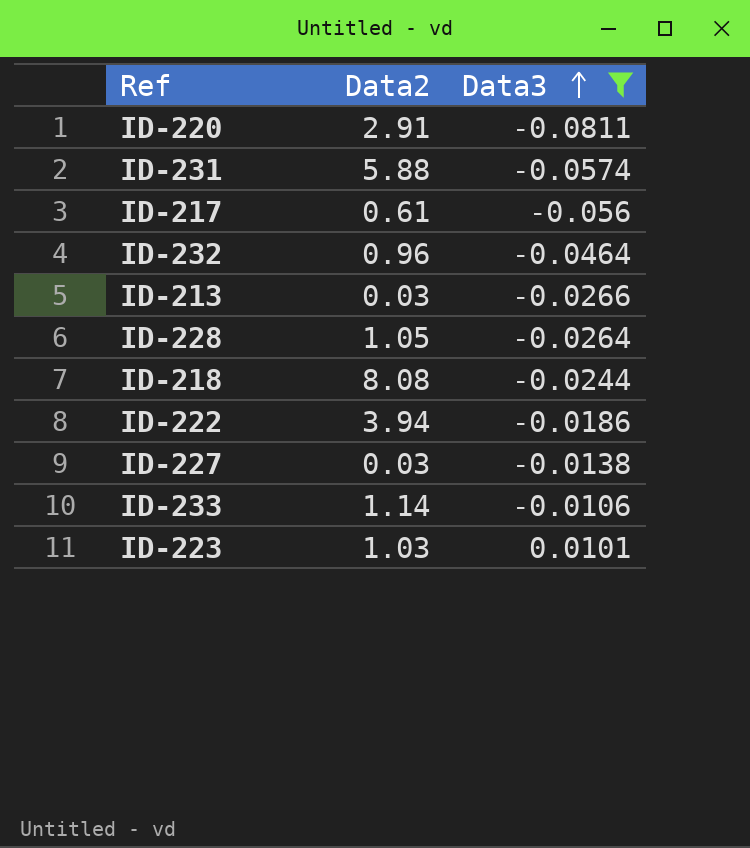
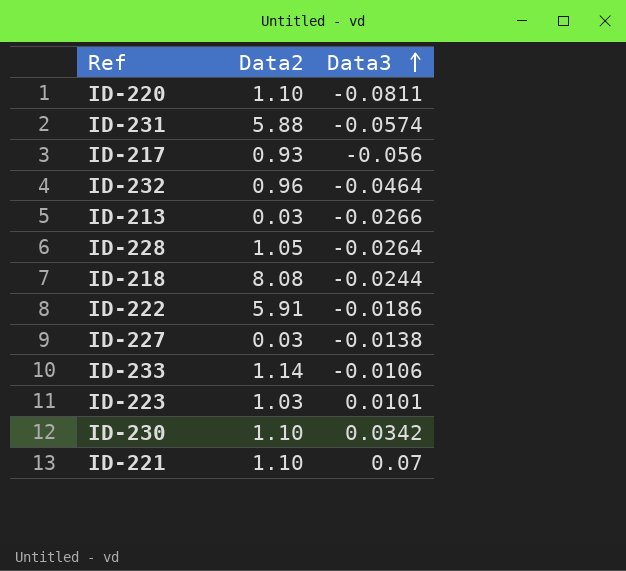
filter: Data3 <= 0.0101 -> none
ID-220 | Data2: 2.91 -> 1.10
ID-217 | Data2: 0.61 -> 0.93
ID-222 | Data2: 3.94 -> 5.91

